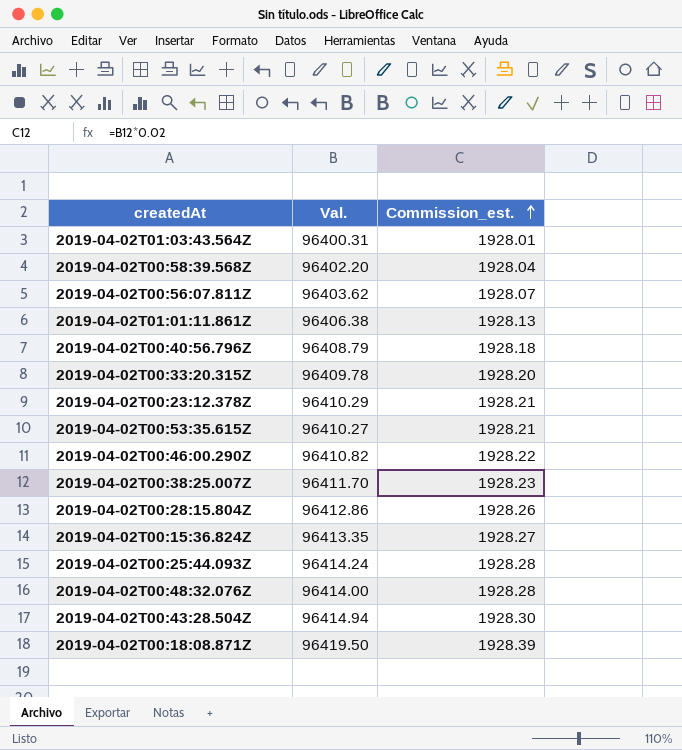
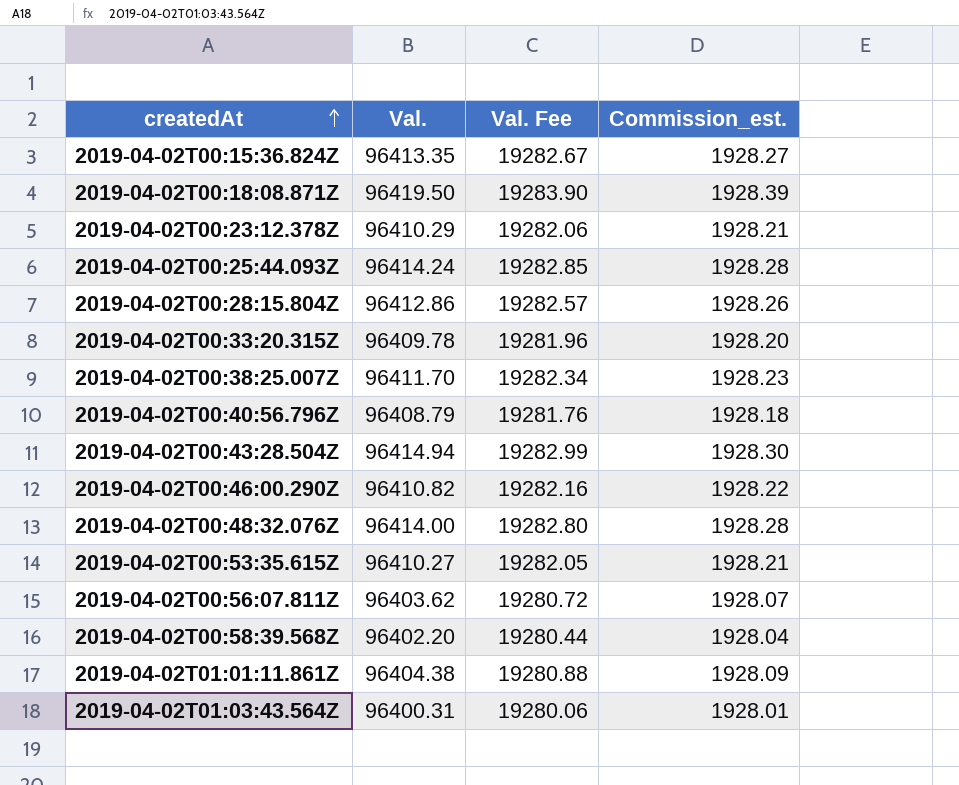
row order: Commission_est. ascending -> createdAt ascending
column Val. Fee | formula: none -> [Val.] * 0.2
2019-04-02T01:01:11.861Z | Val.: 96406.38 -> 96404.38
2019-04-02T01:01:11.861Z | Commission_est.: 1928.13 -> 1928.09

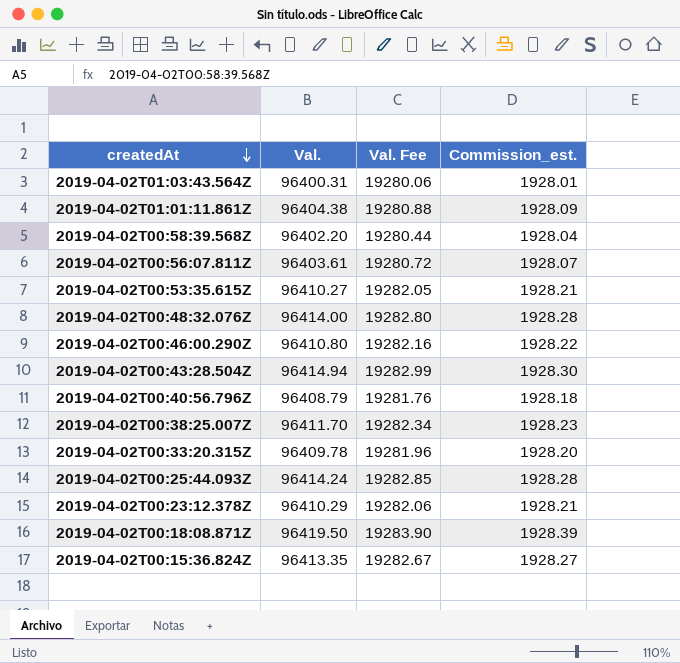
row order: createdAt ascending -> createdAt descending
row 2019-04-02T00:28:15.804Z: 96412.86 | 19282.57 | 1928.26 -> none
2019-04-02T00:56:07.811Z | Val.: 96403.62 -> 96403.61
2019-04-02T00:46:00.290Z | Val.: 96410.82 -> 96410.80

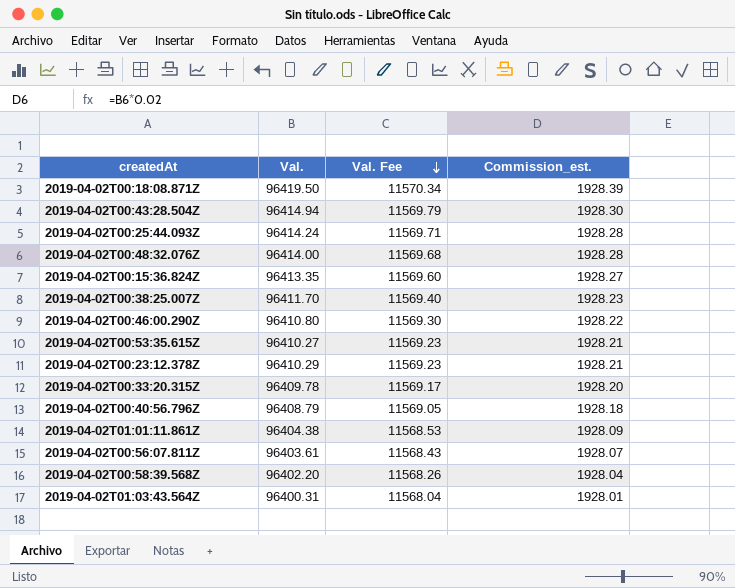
row order: createdAt descending -> Val. Fee descending
column Val. Fee | formula: [Val.] * 0.2 -> [Val.] * 0.12

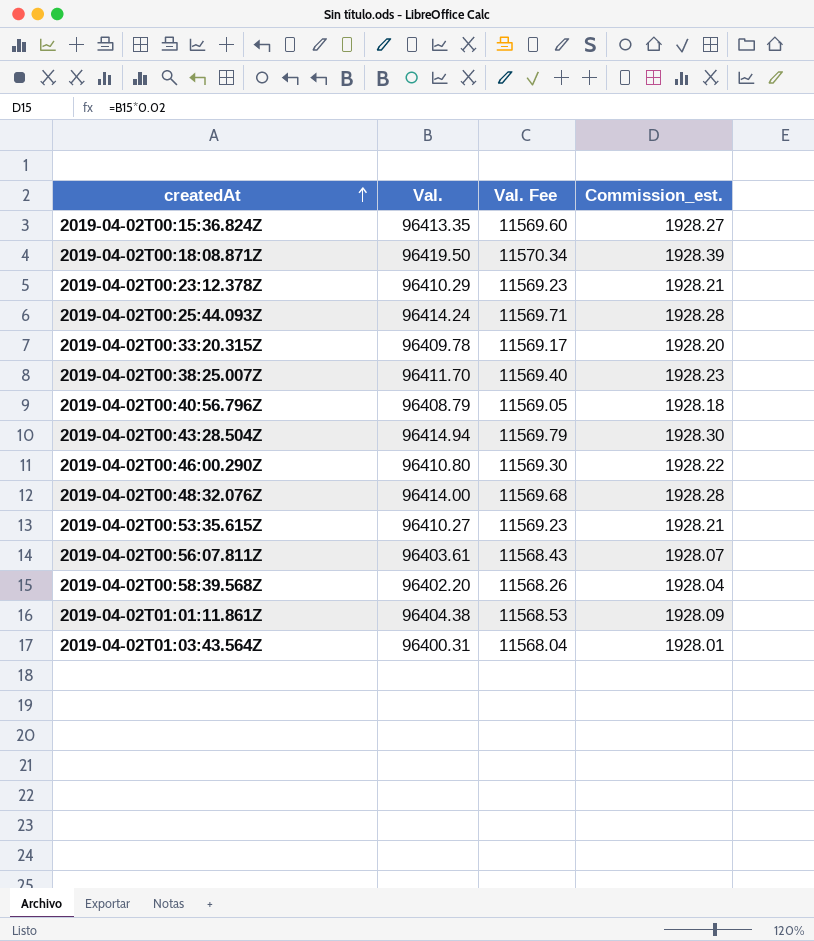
row order: Val. Fee descending -> createdAt ascending

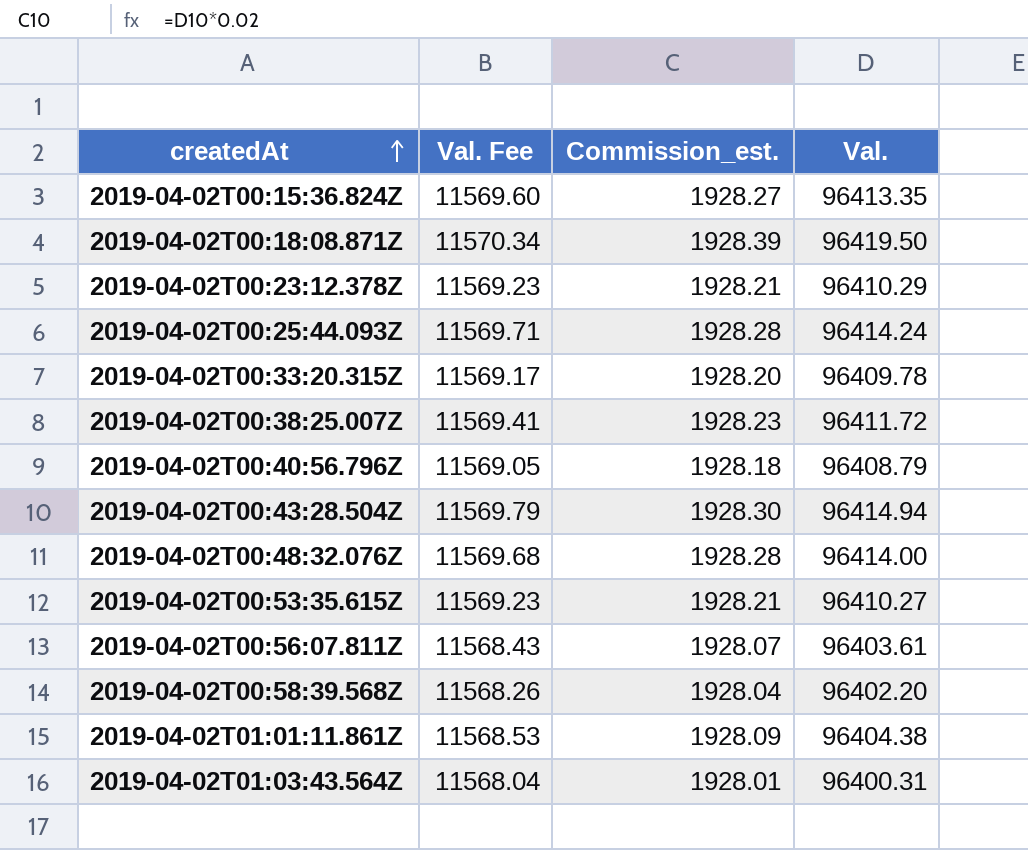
column Val. | position: 2 -> 4
row 2019-04-02T00:46:00.290Z: 96410.80 | 11569.30 | 1928.22 -> none
2019-04-02T00:38:25.007Z | Val. Fee: 11569.40 -> 11569.41
2019-04-02T00:38:25.007Z | Val.: 96411.70 -> 96411.72

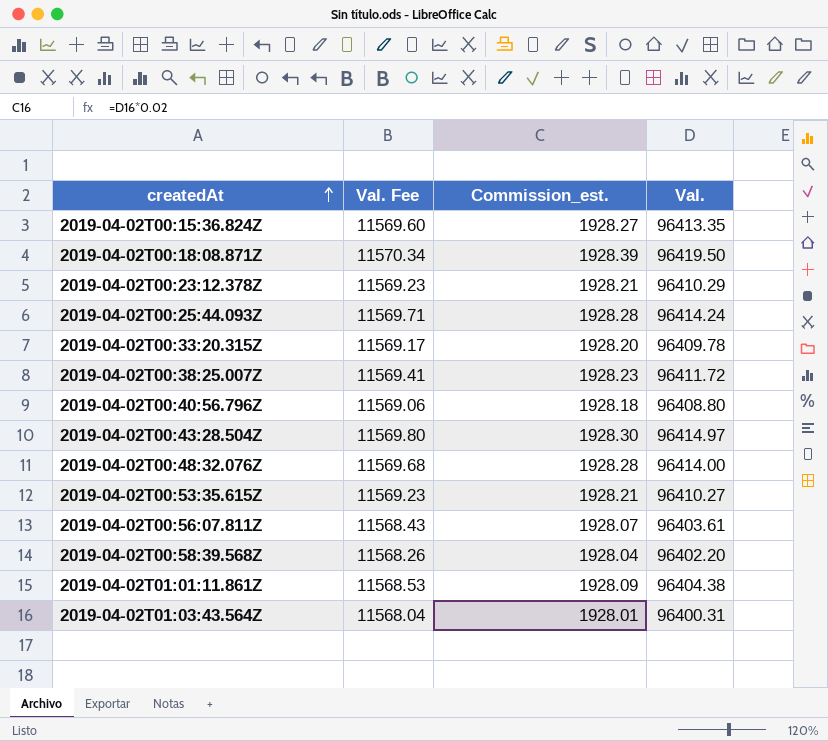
2019-04-02T00:40:56.796Z | Val. Fee: 11569.05 -> 11569.06
2019-04-02T00:40:56.796Z | Val.: 96408.79 -> 96408.80
2019-04-02T00:43:28.504Z | Val. Fee: 11569.79 -> 11569.80
2019-04-02T00:43:28.504Z | Val.: 96414.94 -> 96414.97

